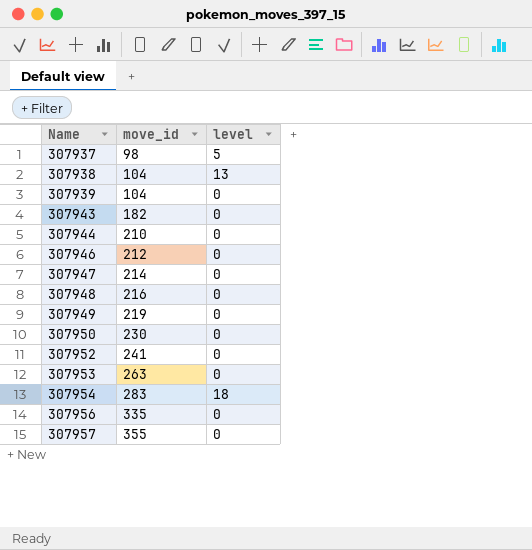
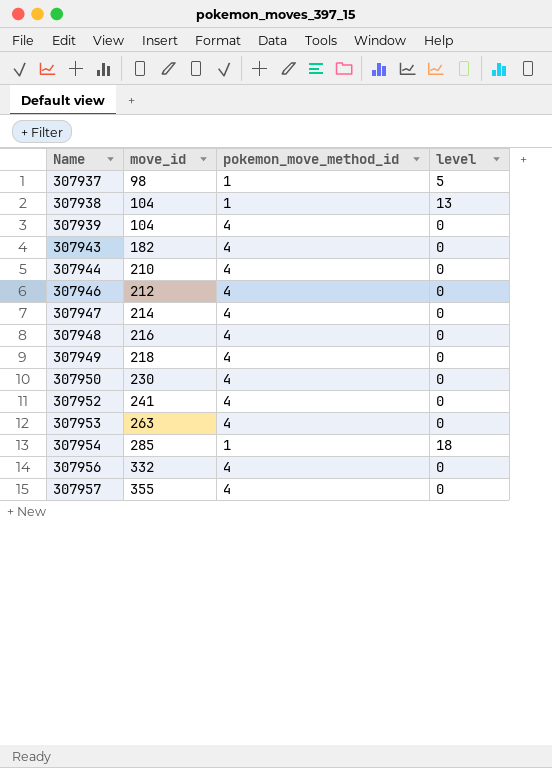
column pokemon_move_method_id | position: none -> 3
307949 | move_id: 219 -> 218
307954 | move_id: 283 -> 285
307956 | move_id: 335 -> 332

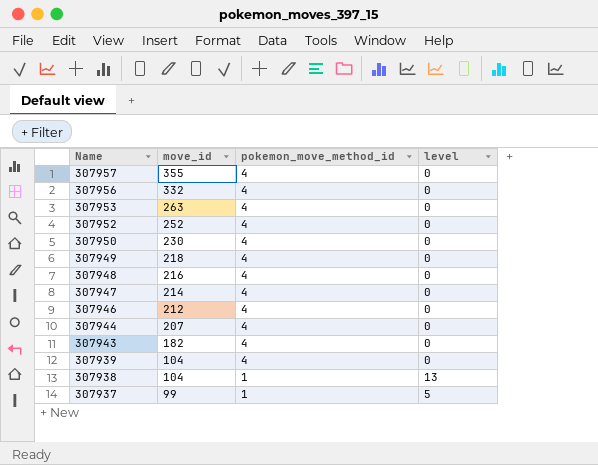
row order: Name ascending -> Name descending
row 307954: 285 | 1 | 18 -> none
307952 | move_id: 241 -> 252
307944 | move_id: 210 -> 207
307937 | move_id: 98 -> 99

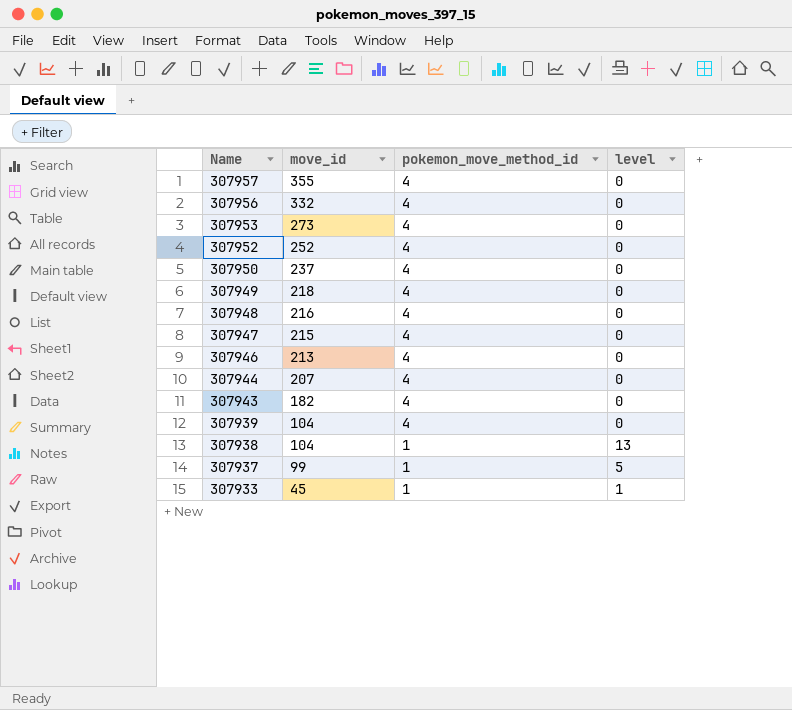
307953 | move_id: 263 -> 273
307950 | move_id: 230 -> 237
307947 | move_id: 214 -> 215
307946 | move_id: 212 -> 213
row 307933: none -> 45 | 1 | 1

